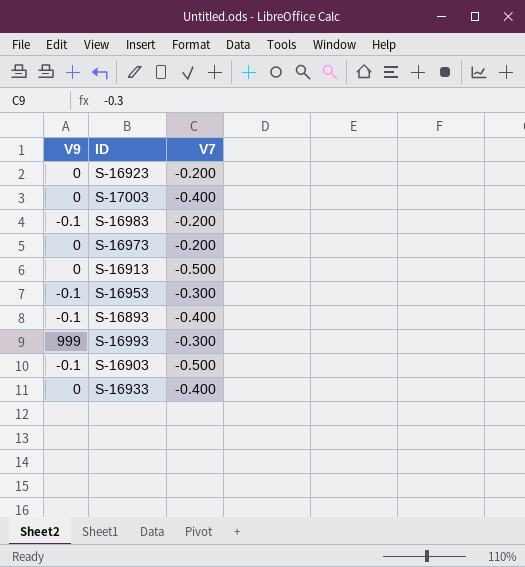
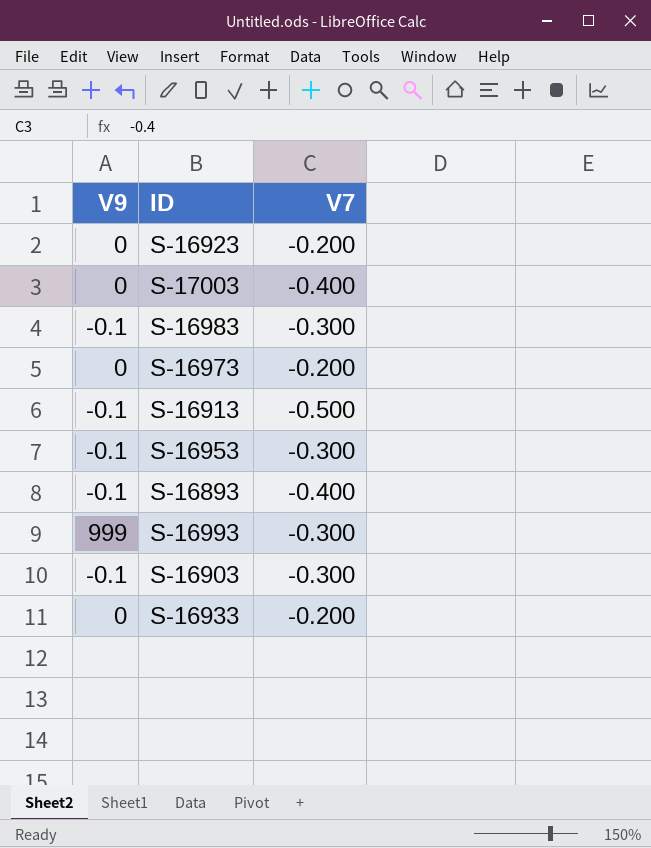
S-16983 | V7: -0.200 -> -0.300
S-16913 | V9: 0 -> -0.1
S-16903 | V7: -0.500 -> -0.300
S-16933 | V7: -0.400 -> -0.200

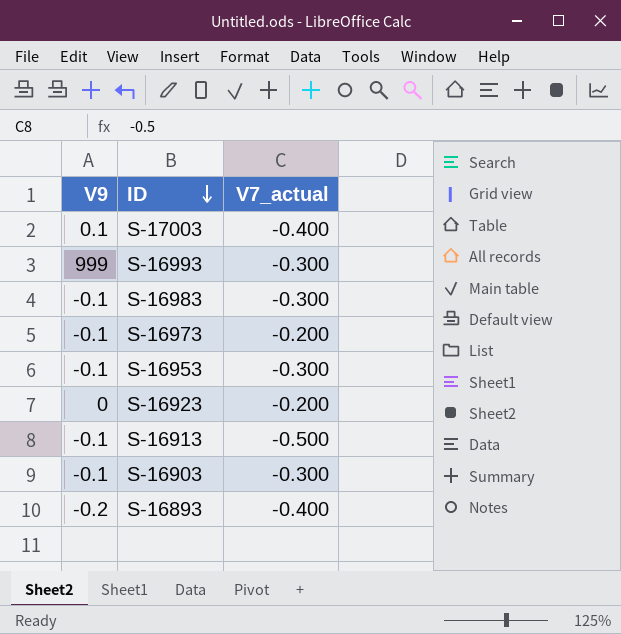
row order: none -> ID descending
column name: V7 -> V7_actual
row S-16933: 0 | -0.200 -> none
S-17003 | V9: 0 -> 0.1
S-16973 | V9: 0 -> -0.1
S-16893 | V9: -0.1 -> -0.2

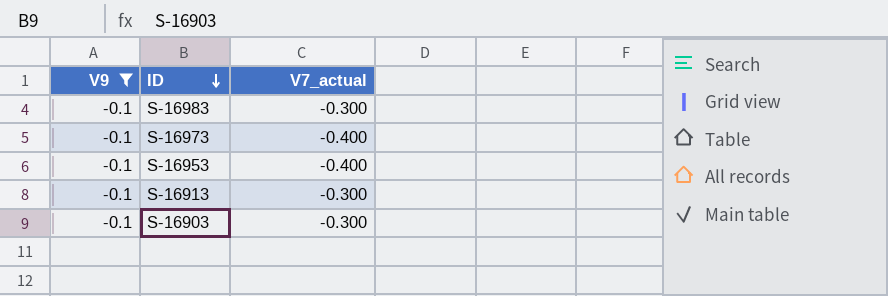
filter: none -> V9 = -0.1
S-16973 | V7_actual: -0.200 -> -0.400
S-16953 | V7_actual: -0.300 -> -0.400
S-16913 | V7_actual: -0.500 -> -0.300

